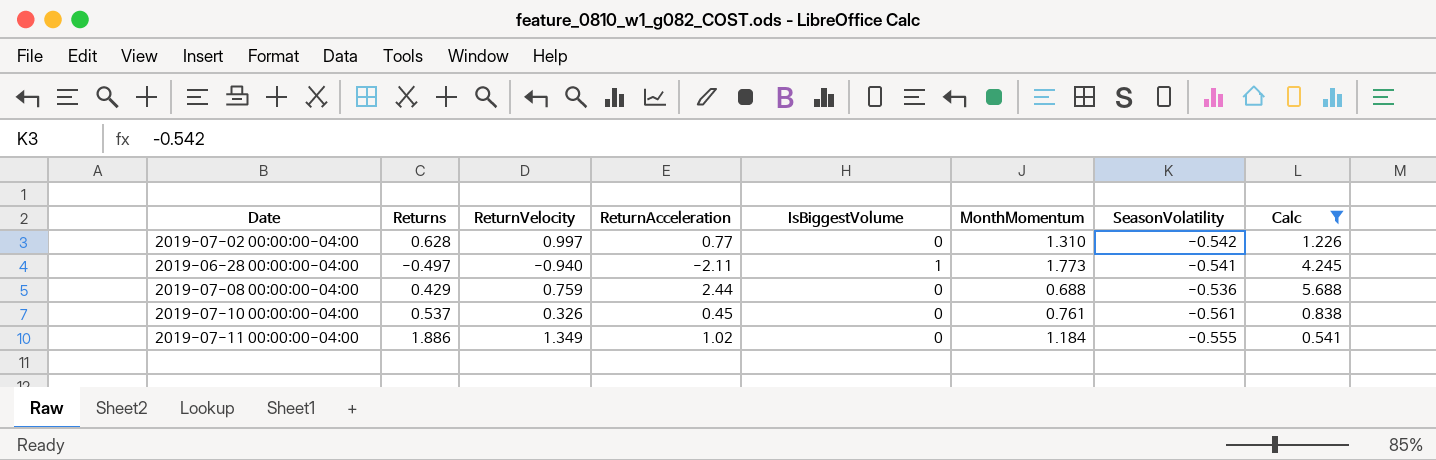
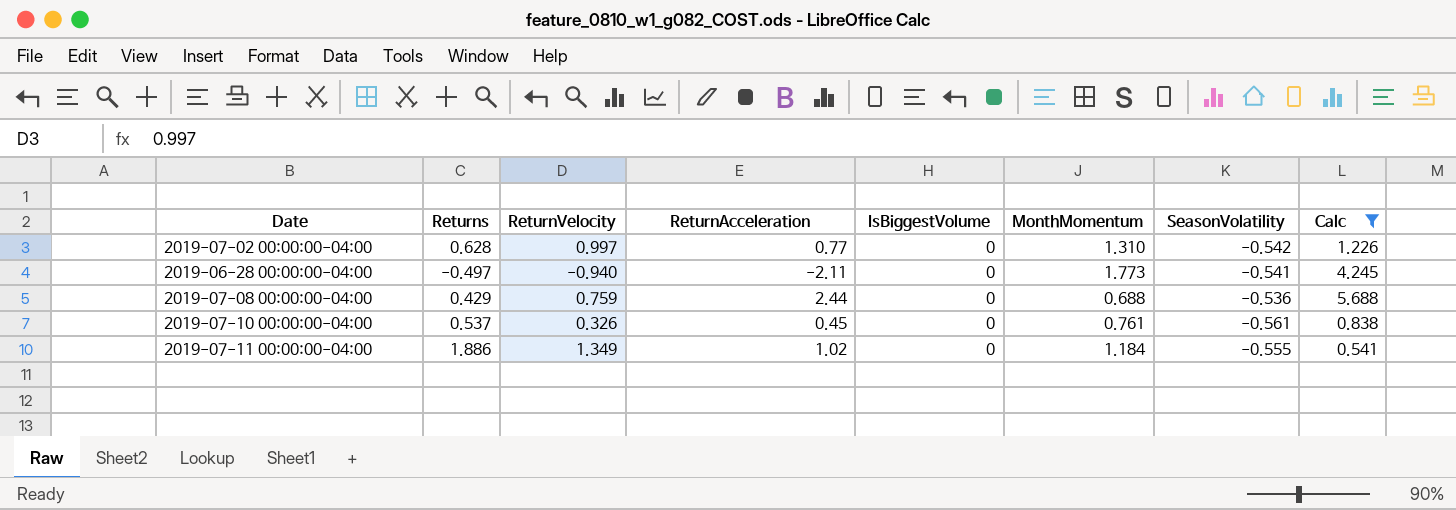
2019-06-28 00:00:00-04:00 | IsBiggestVolume: 1 -> 0

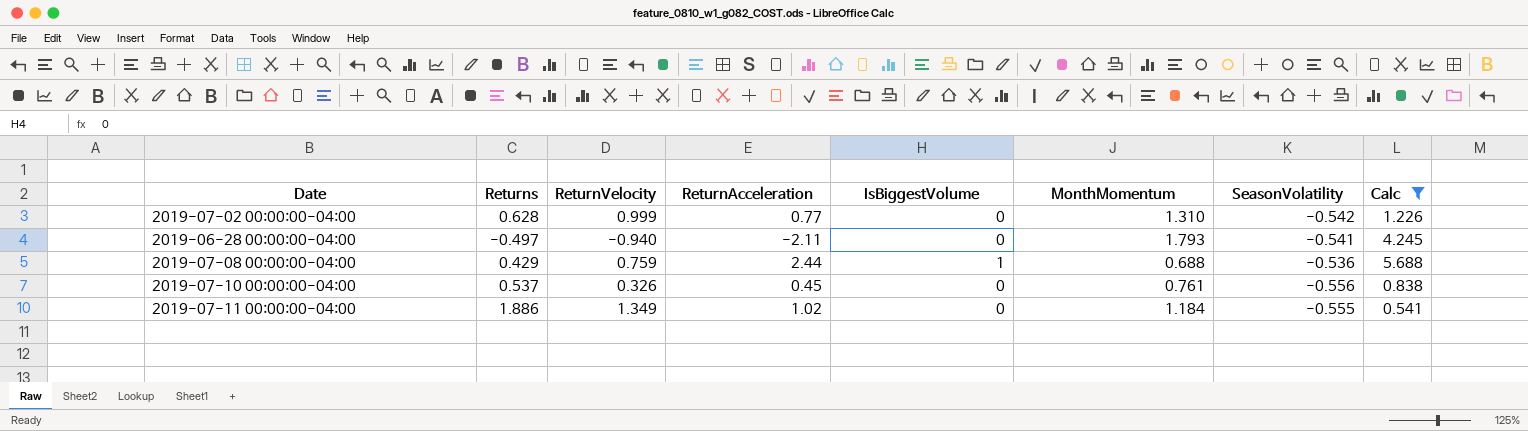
2019-07-02 00:00:00-04:00 | ReturnVelocity: 0.997 -> 0.999
2019-06-28 00:00:00-04:00 | MonthMomentum: 1.773 -> 1.793
2019-07-08 00:00:00-04:00 | IsBiggestVolume: 0 -> 1
2019-07-10 00:00:00-04:00 | SeasonVolatility: -0.561 -> -0.556

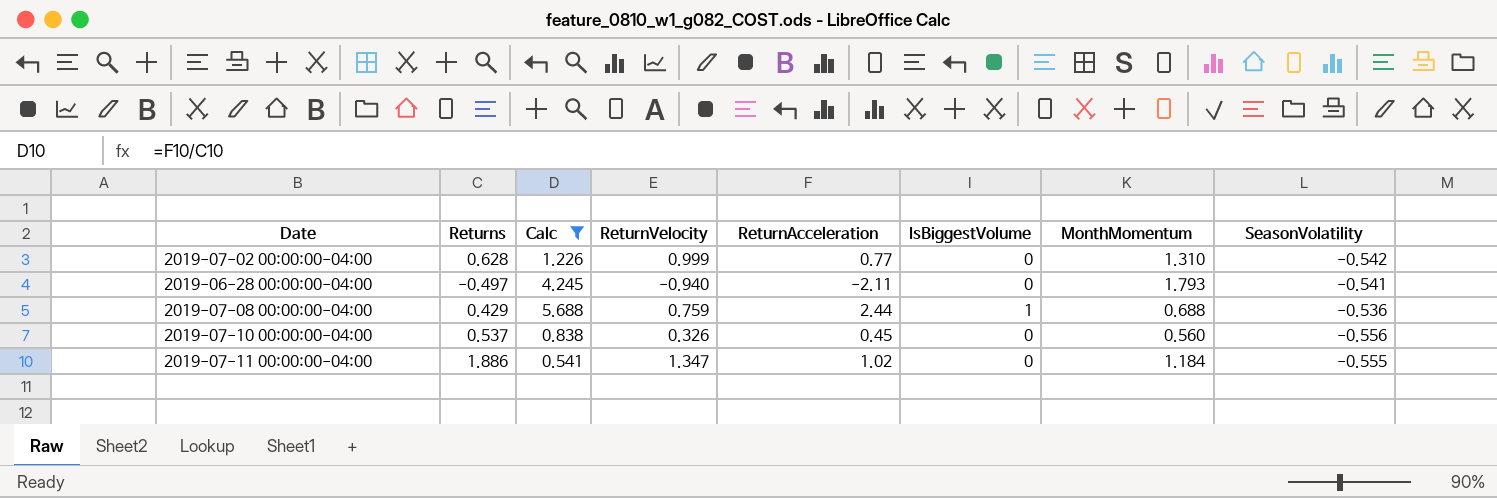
column Calc | position: 8 -> 3
2019-07-10 00:00:00-04:00 | MonthMomentum: 0.761 -> 0.560
2019-07-11 00:00:00-04:00 | ReturnVelocity: 1.349 -> 1.347

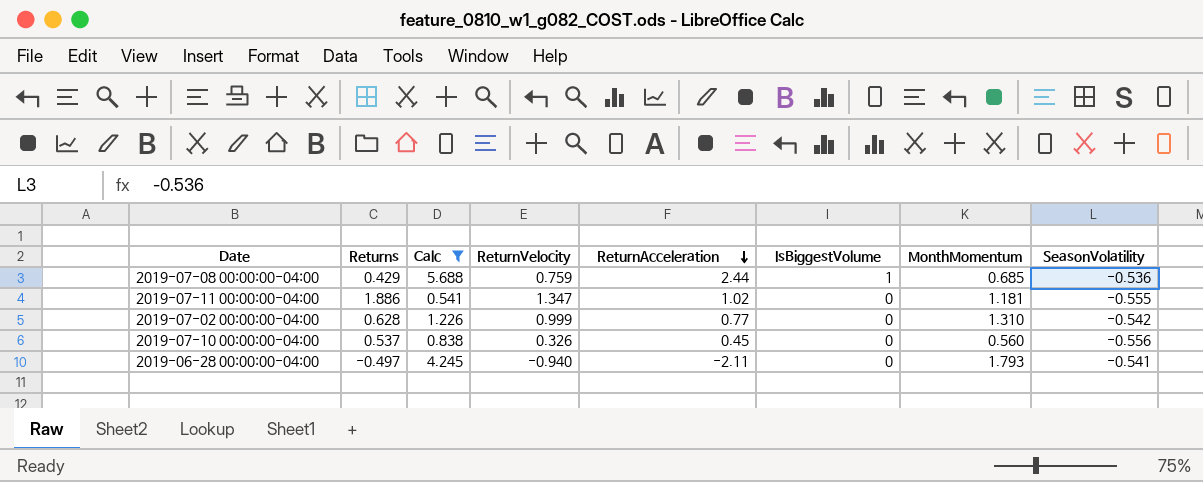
row order: none -> ReturnAcceleration descending
2019-07-08 00:00:00-04:00 | MonthMomentum: 0.688 -> 0.685
2019-07-11 00:00:00-04:00 | MonthMomentum: 1.184 -> 1.181

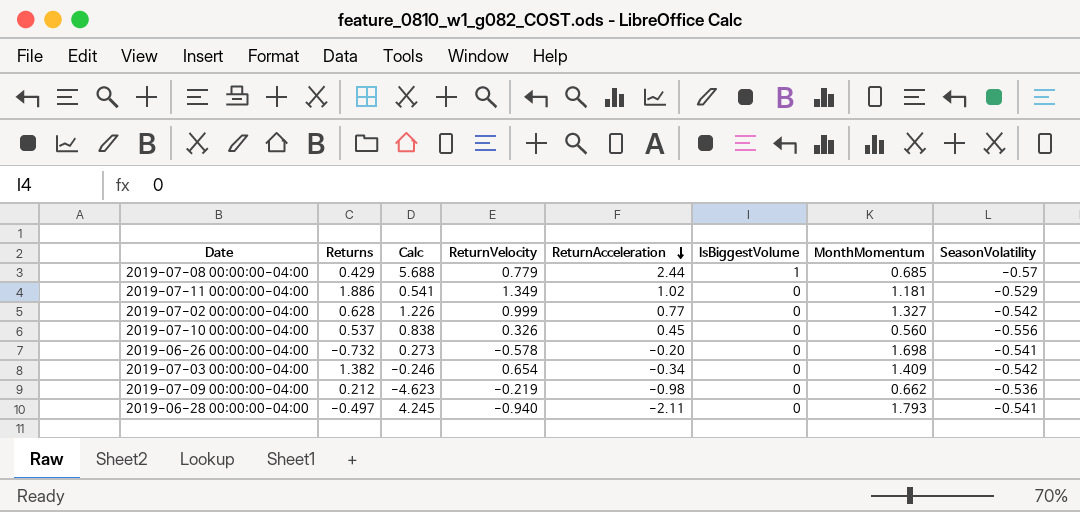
filter: Calc >= 0.541 -> none
2019-07-08 00:00:00-04:00 | ReturnVelocity: 0.759 -> 0.779
2019-07-08 00:00:00-04:00 | SeasonVolatility: -0.536 -> -0.57
2019-07-11 00:00:00-04:00 | ReturnVelocity: 1.347 -> 1.349
2019-07-11 00:00:00-04:00 | SeasonVolatility: -0.555 -> -0.529
2019-07-02 00:00:00-04:00 | MonthMomentum: 1.310 -> 1.327

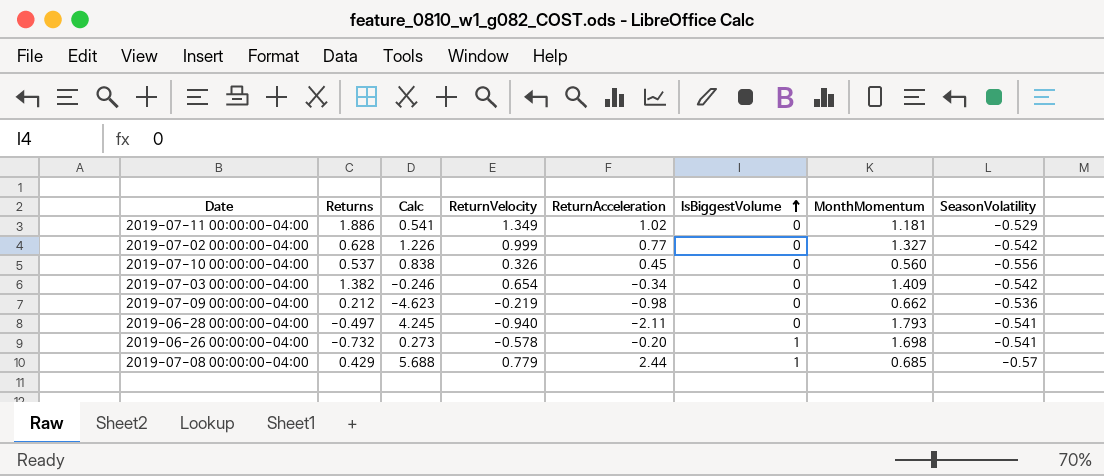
row order: ReturnAcceleration descending -> IsBiggestVolume ascending
2019-06-26 00:00:00-04:00 | IsBiggestVolume: 0 -> 1

